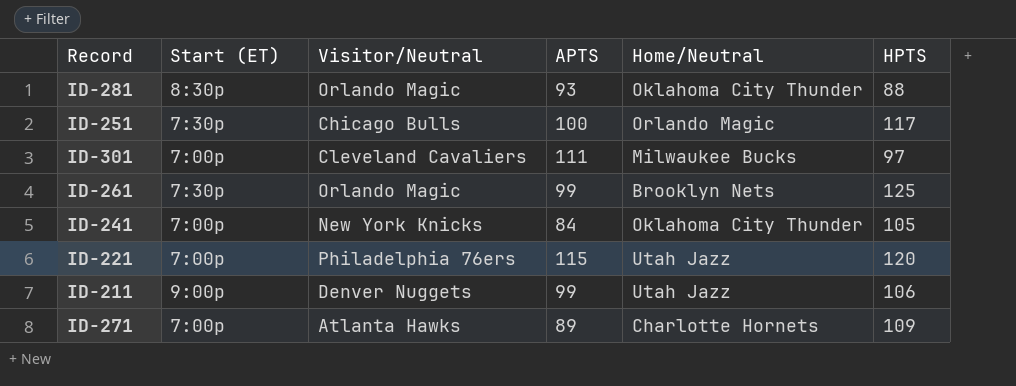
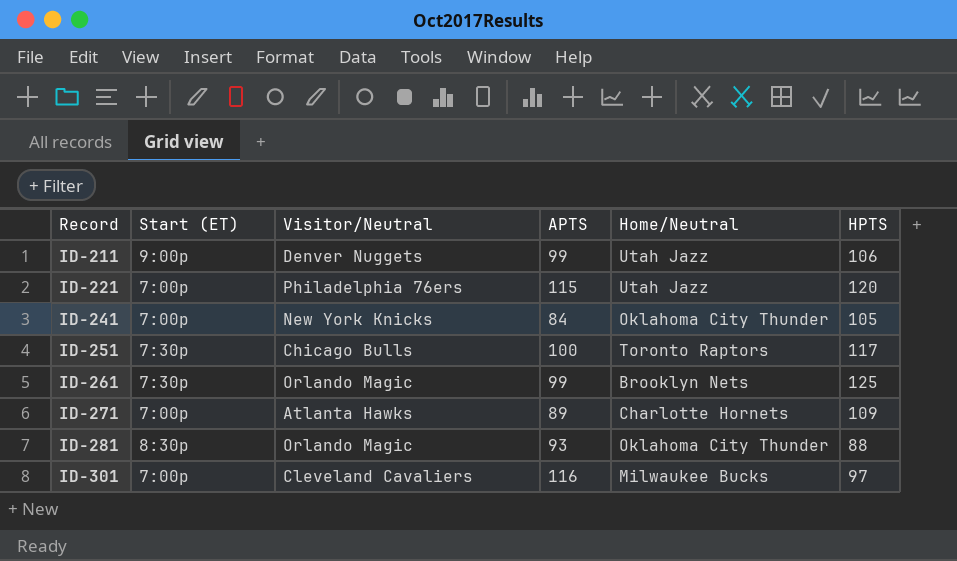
row order: none -> Record ascending
ID-251 | Home/Neutral: Orlando Magic -> Toronto Raptors
ID-301 | APTS: 111 -> 116

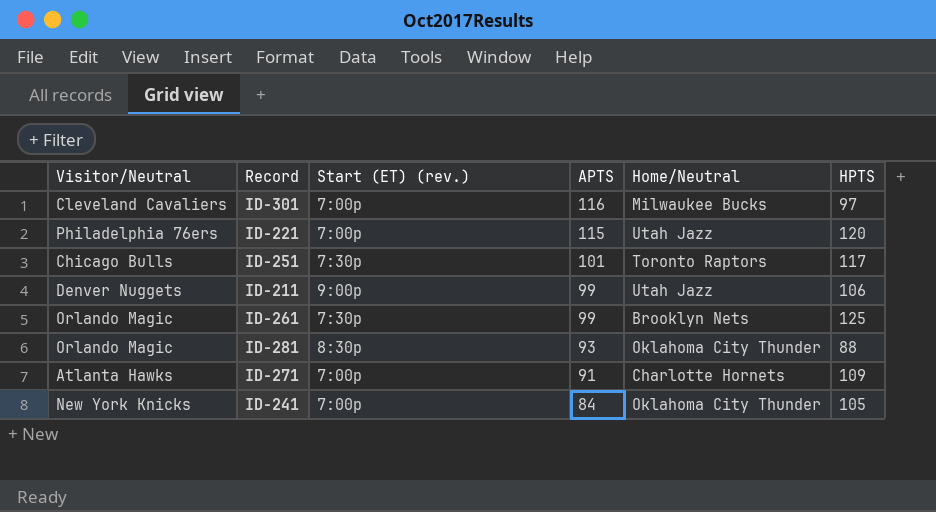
row order: Record ascending -> APTS descending
column Visitor/Neutral | position: 3 -> 1
column name: Start (ET) -> Start (ET) (rev.)
ID-251 | APTS: 100 -> 101
ID-271 | APTS: 89 -> 91

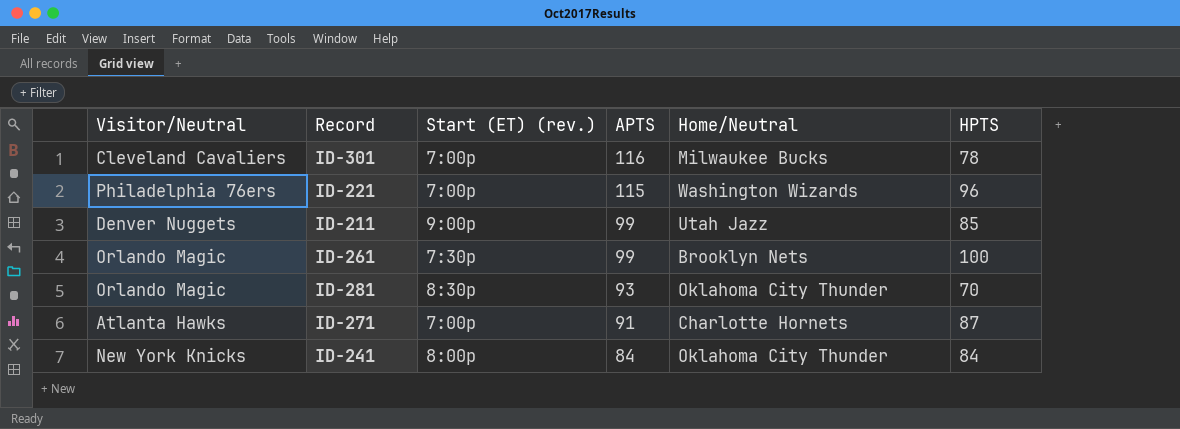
row ID-251: Chicago Bulls | 7:30p | 101 | Toronto Raptors | 117 -> none
ID-301 | HPTS: 97 -> 78
ID-221 | Home/Neutral: Utah Jazz -> Washington Wizards
ID-221 | HPTS: 120 -> 96
ID-211 | HPTS: 106 -> 85
ID-261 | HPTS: 125 -> 100
ID-281 | HPTS: 88 -> 70
ID-271 | HPTS: 109 -> 87
ID-241 | Start (ET) (rev.): 7:00p -> 8:00p
ID-241 | HPTS: 105 -> 84

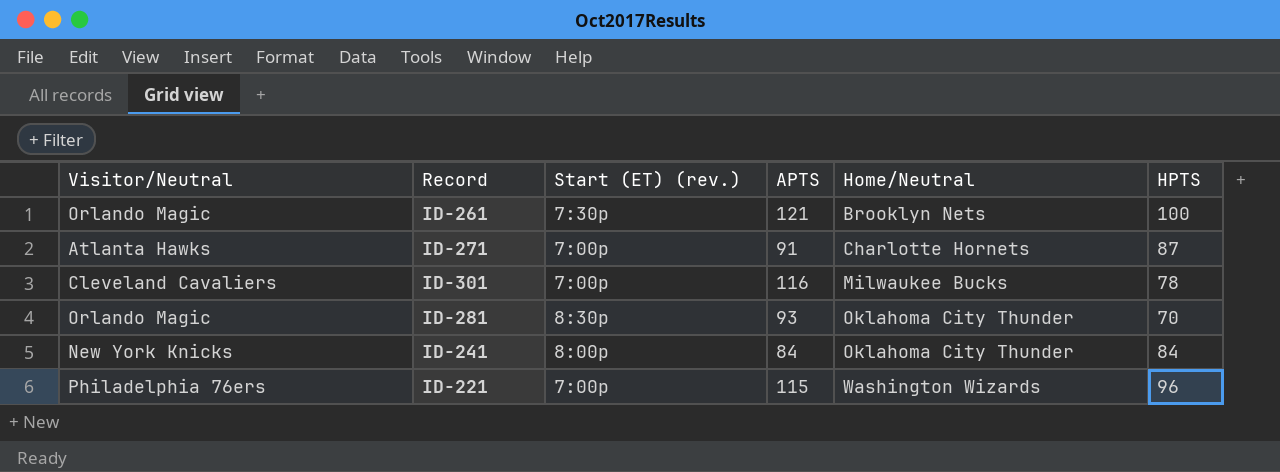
row order: APTS descending -> Home/Neutral ascending
row ID-211: Denver Nuggets | 9:00p | 99 | Utah Jazz | 85 -> none
ID-261 | APTS: 99 -> 121

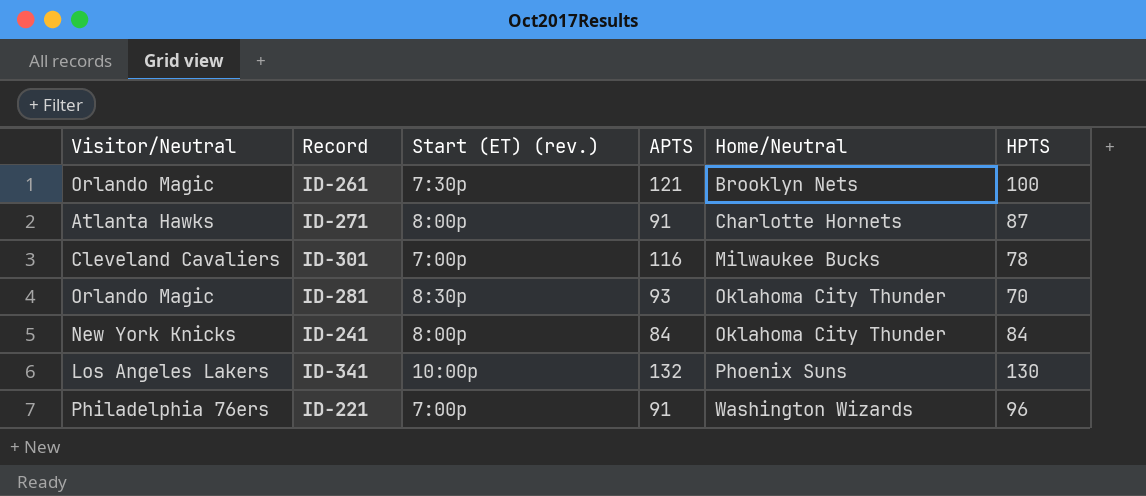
ID-271 | Start (ET) (rev.): 7:00p -> 8:00p
row ID-341: none -> Los Angeles Lakers | 10:00p | 132 | Phoenix Suns | 130
ID-221 | APTS: 115 -> 91

